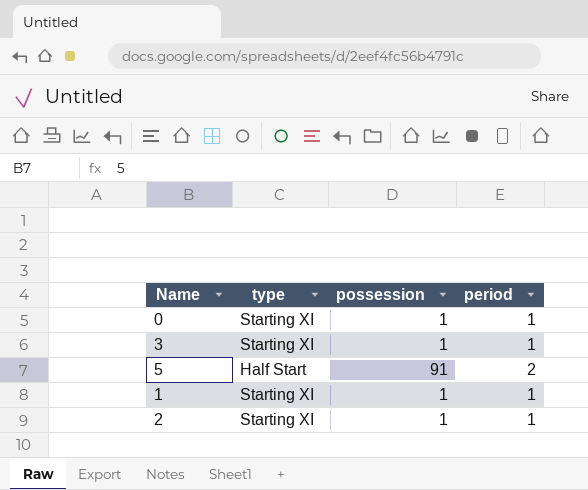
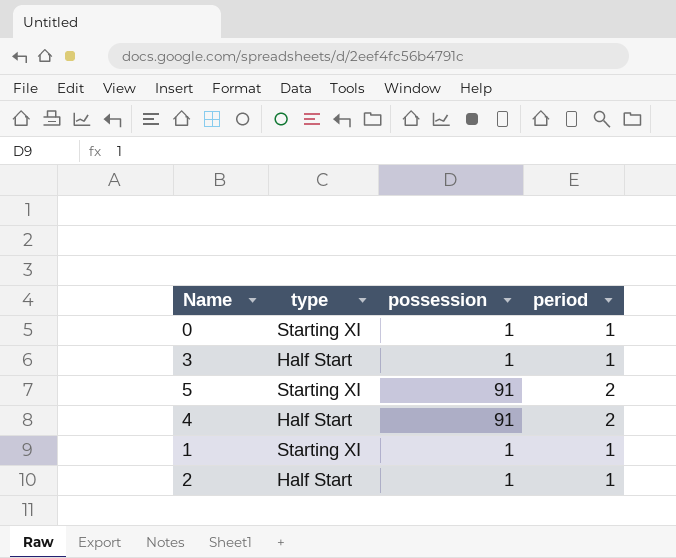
3 | type: Starting XI -> Half Start
5 | type: Half Start -> Starting XI
row 4: none -> Half Start | 91 | 2
2 | type: Starting XI -> Half Start

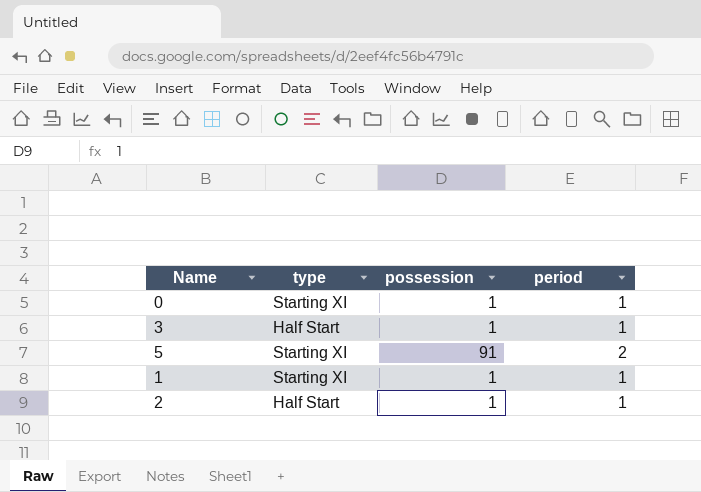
row 4: Half Start | 91 | 2 -> none

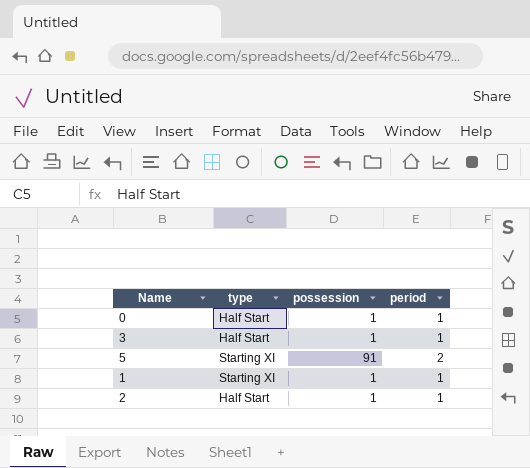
0 | type: Starting XI -> Half Start

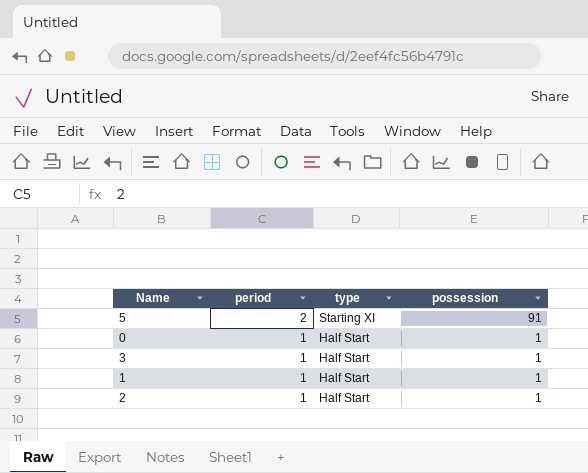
row order: none -> period descending
column period | position: 4 -> 2
1 | type: Starting XI -> Half Start

